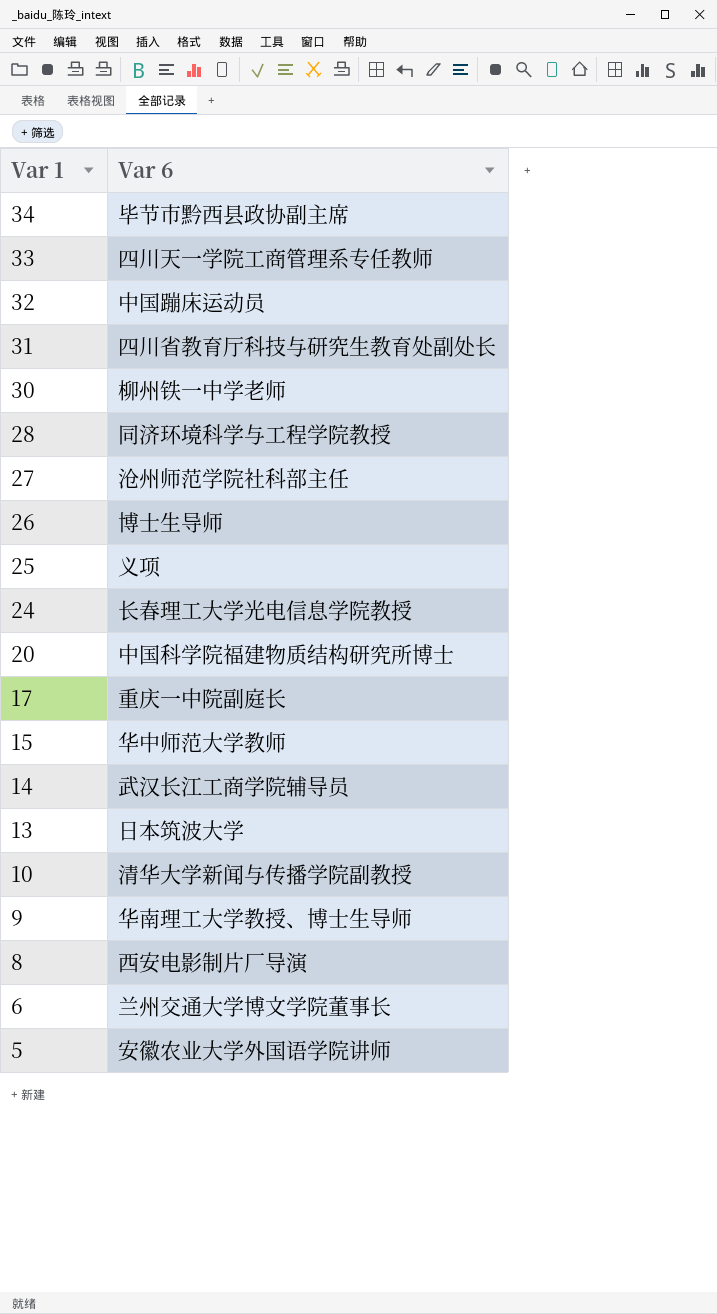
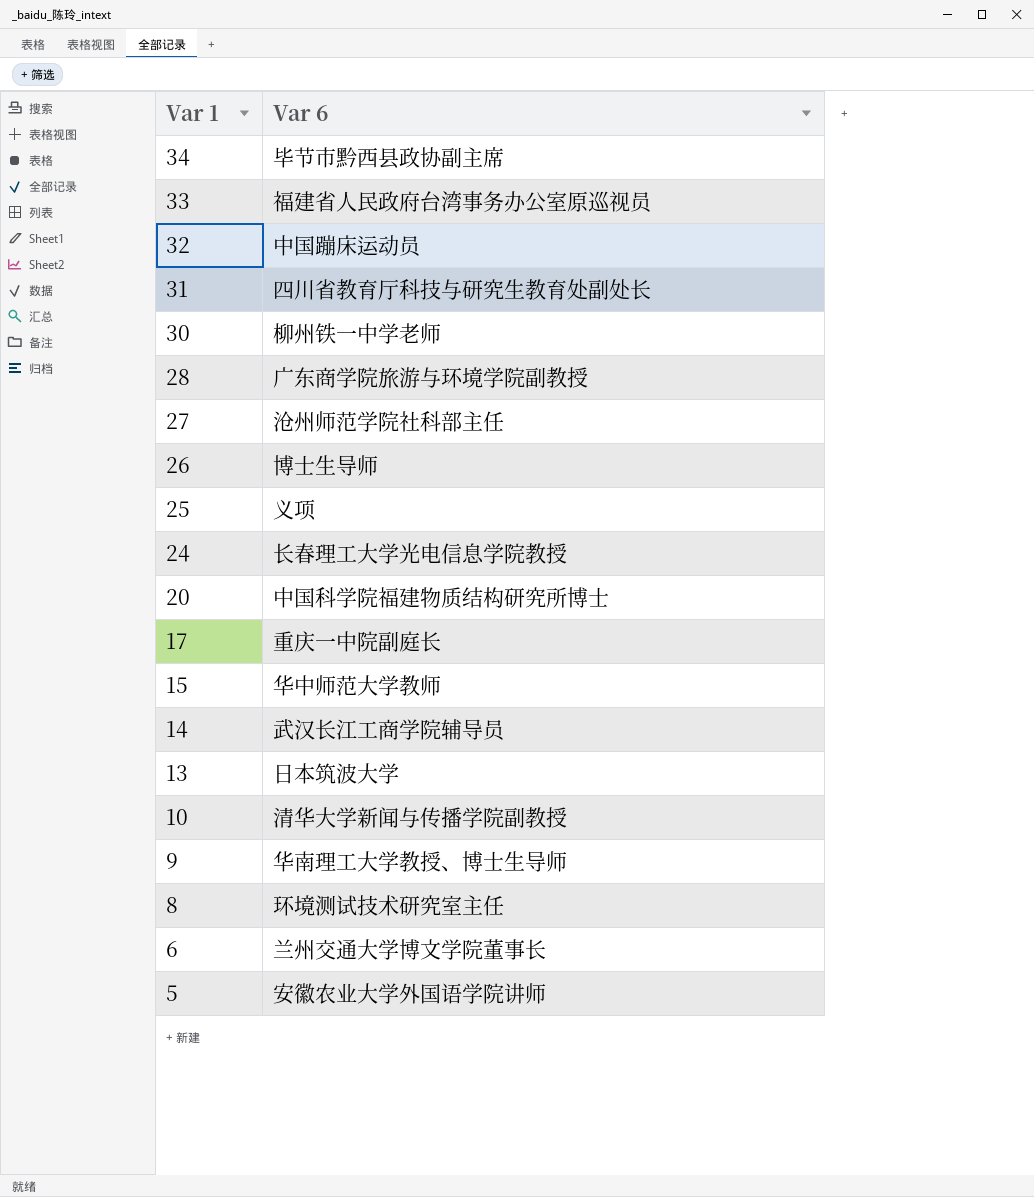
33 | Var 6: 四川天一学院工商管理系专任教师 -> 福建省人民政府台湾事务办公室原巡视员
28 | Var 6: 同济环境科学与工程学院教授 -> 广东商学院旅游与环境学院副教授
8 | Var 6: 西安电影制片厂导演 -> 环境测试技术研究室主任

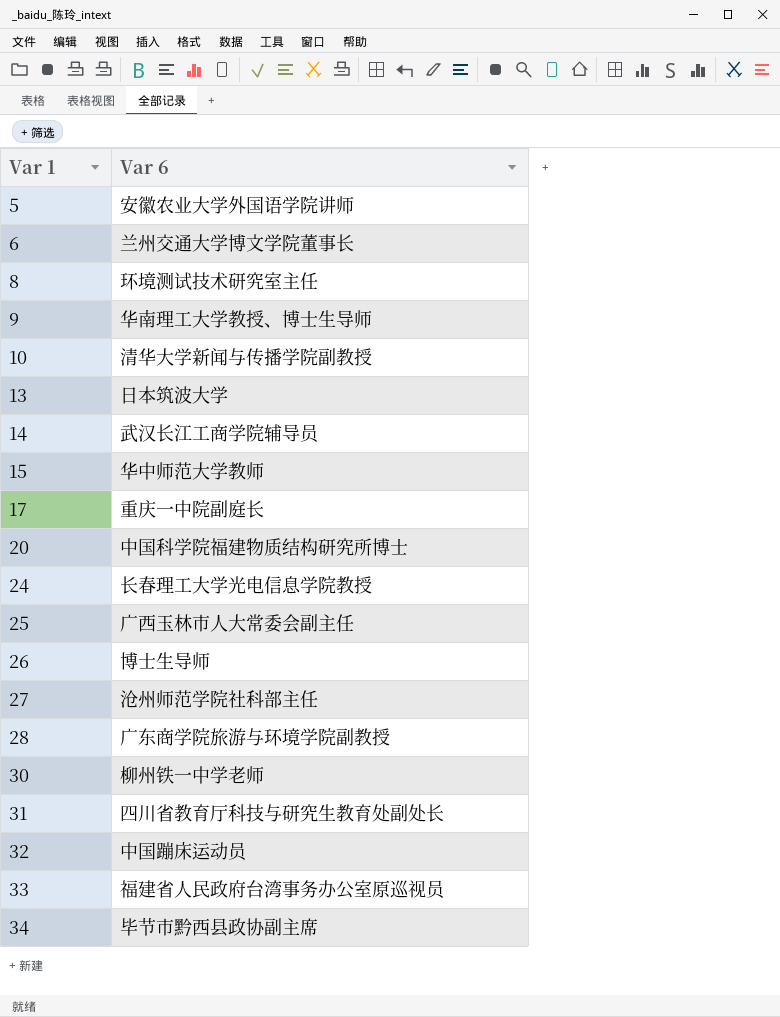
row order: Var 1 descending -> Var 1 ascending
25 | Var 6: 义项 -> 广西玉林市人大常委会副主任

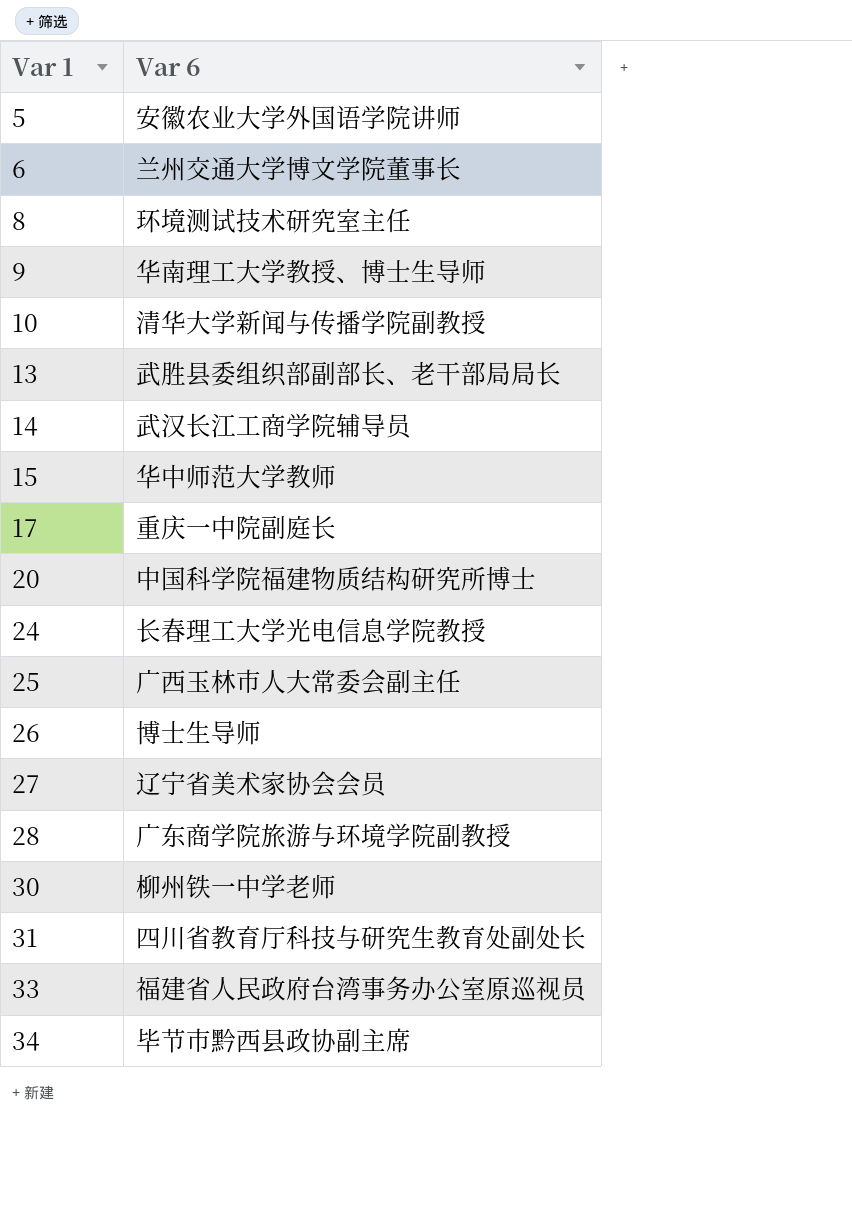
row 32: 中国蹦床运动员 -> none
13 | Var 6: 日本筑波大学 -> 武胜县委组织部副部长、老干部局局长
27 | Var 6: 沧州师范学院社科部主任 -> 辽宁省美术家协会会员

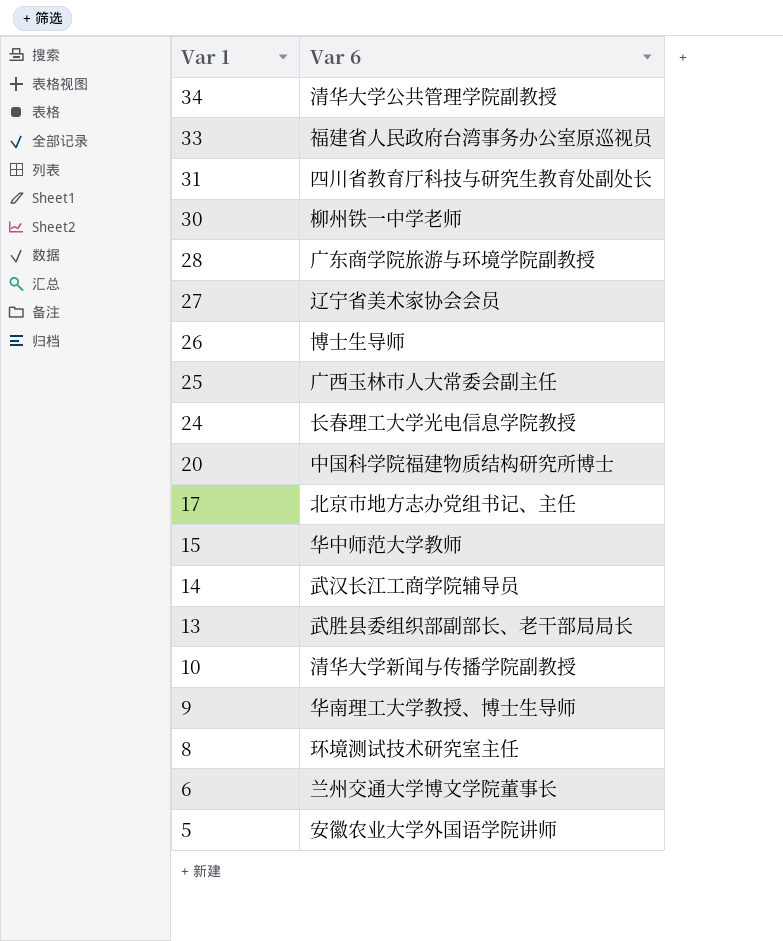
row order: Var 1 ascending -> Var 1 descending
34 | Var 6: 毕节市黔西县政协副主席 -> 清华大学公共管理学院副教授
17 | Var 6: 重庆一中院副庭长 -> 北京市地方志办党组书记、主任

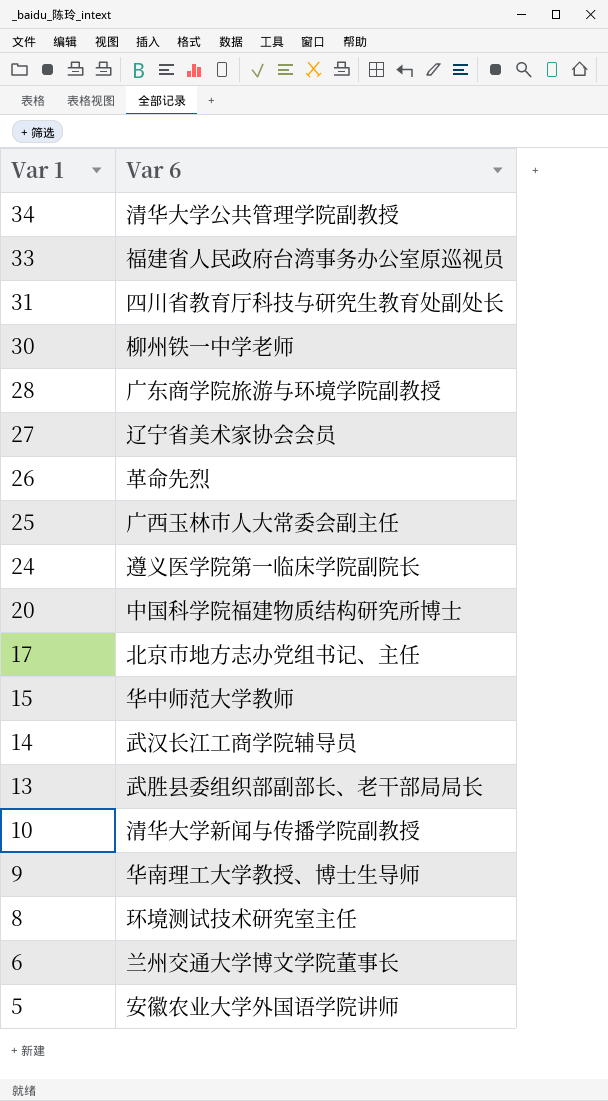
26 | Var 6: 博士生导师 -> 革命先烈
24 | Var 6: 长春理工大学光电信息学院教授 -> 遵义医学院第一临床学院副院长

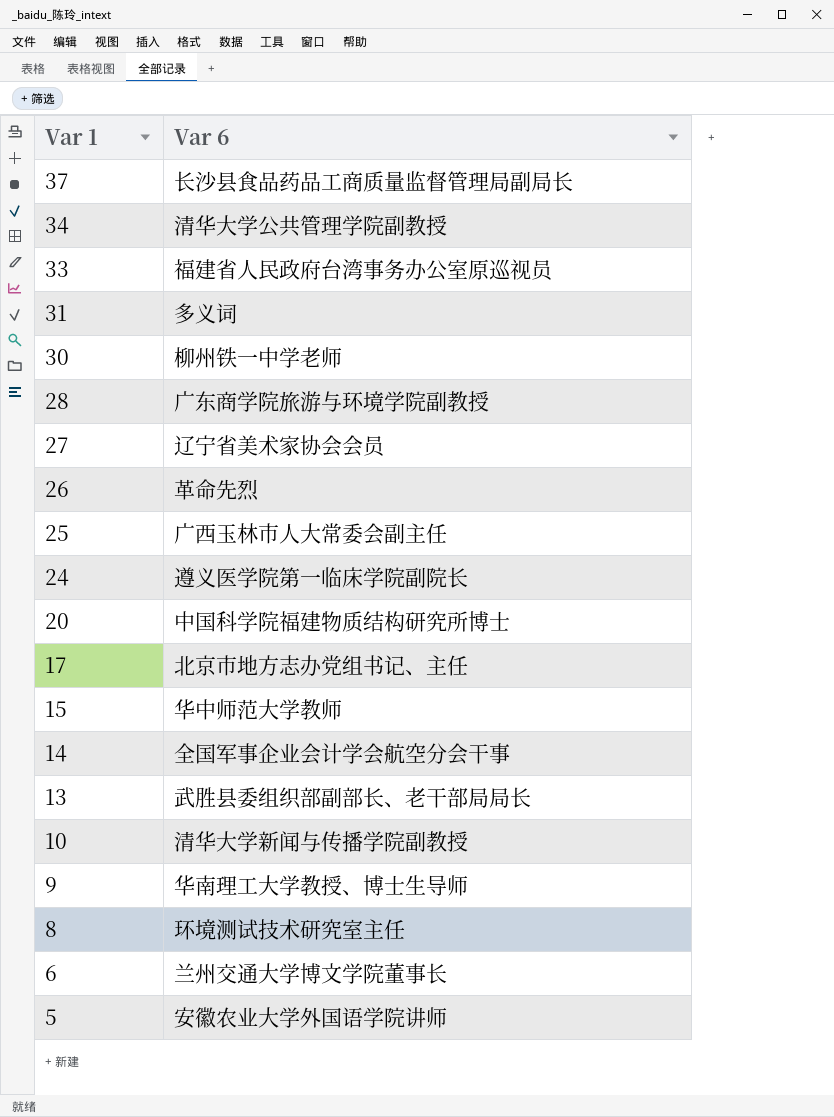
row 37: none -> 长沙县食品药品工商质量监督管理局副局长
31 | Var 6: 四川省教育厅科技与研究生教育处副处长 -> 多义词
14 | Var 6: 武汉长江工商学院辅导员 -> 全国军事企业会计学会航空分会干事

